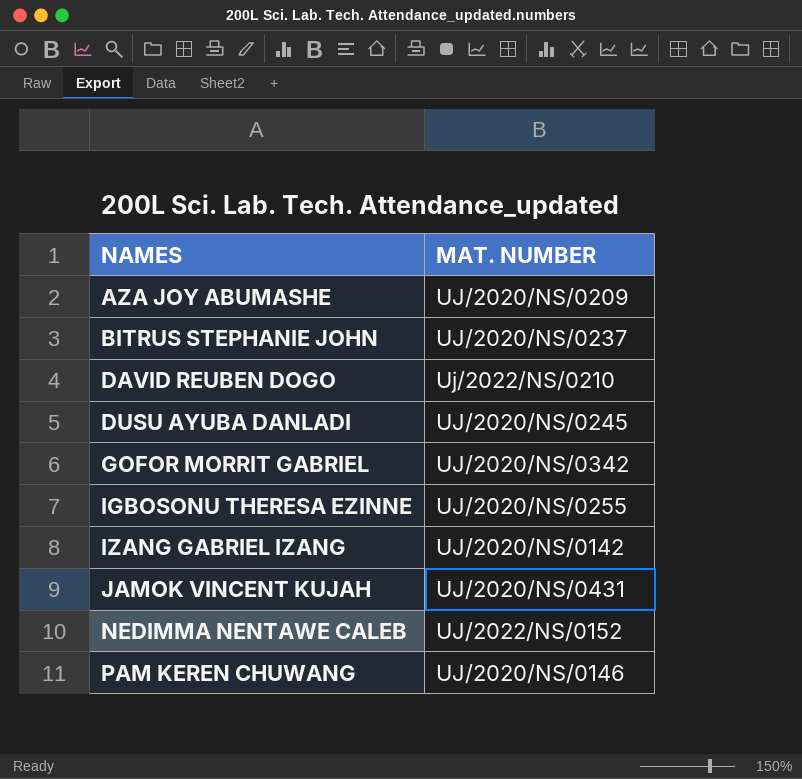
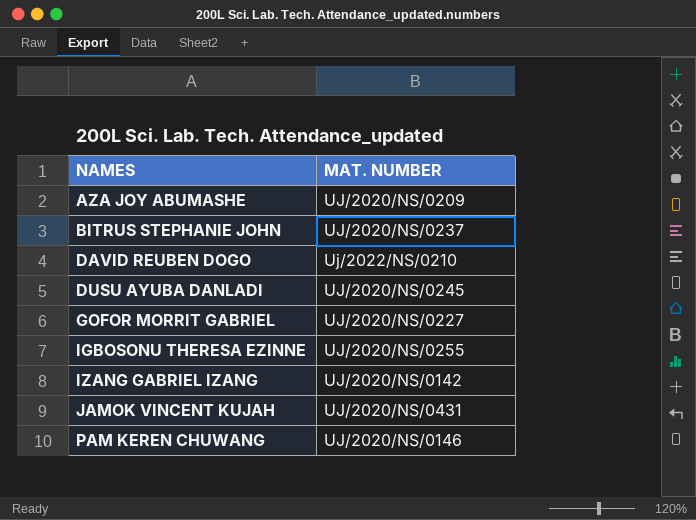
row NEDIMMA NENTAWE CALEB: UJ/2022/NS/0152 -> none
GOFOR MORRIT GABRIEL | MAT. NUMBER: UJ/2020/NS/0342 -> UJ/2020/NS/0227

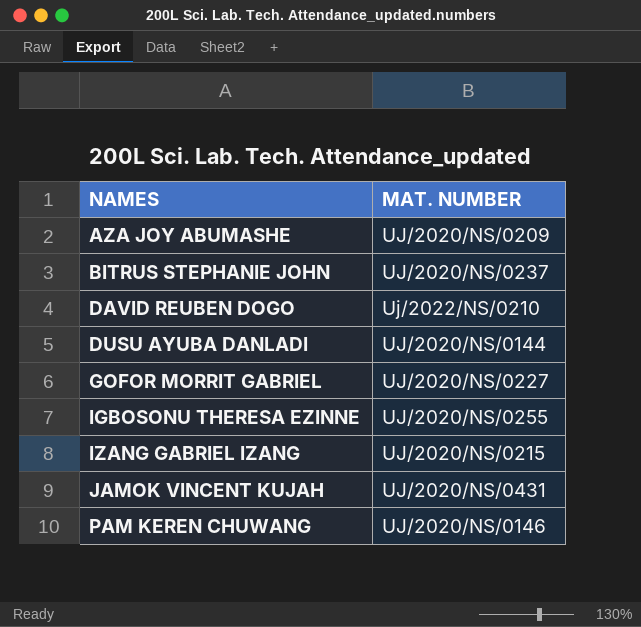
DUSU AYUBA DANLADI | MAT. NUMBER: UJ/2020/NS/0245 -> UJ/2020/NS/0144
IZANG GABRIEL IZANG | MAT. NUMBER: UJ/2020/NS/0142 -> UJ/2020/NS/0215

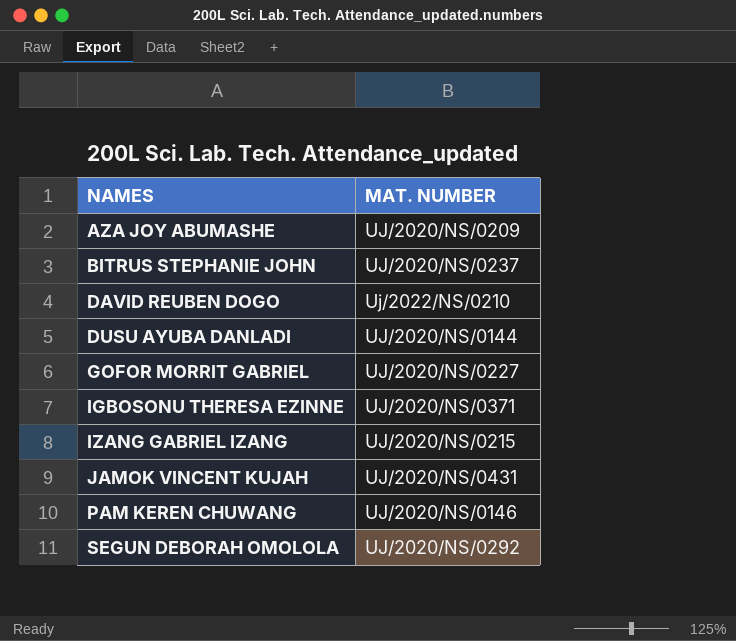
IGBOSONU THERESA EZINNE | MAT. NUMBER: UJ/2020/NS/0255 -> UJ/2020/NS/0371
row SEGUN DEBORAH OMOLOLA: none -> UJ/2020/NS/0292

